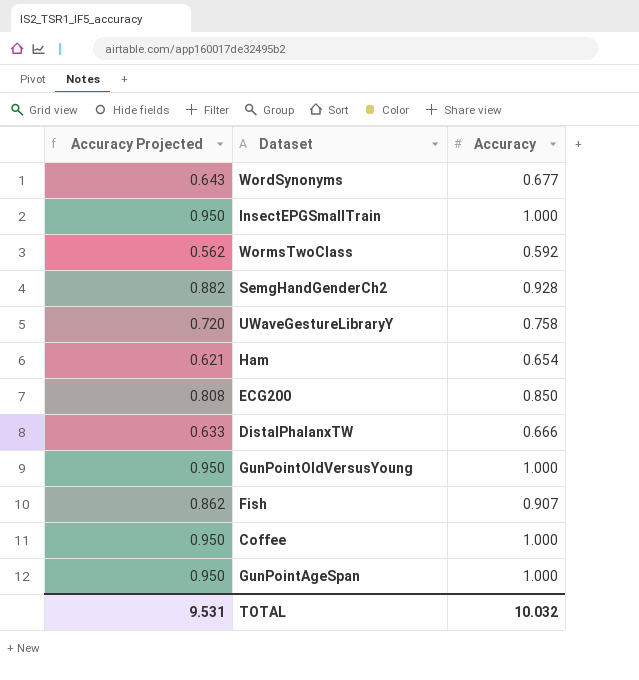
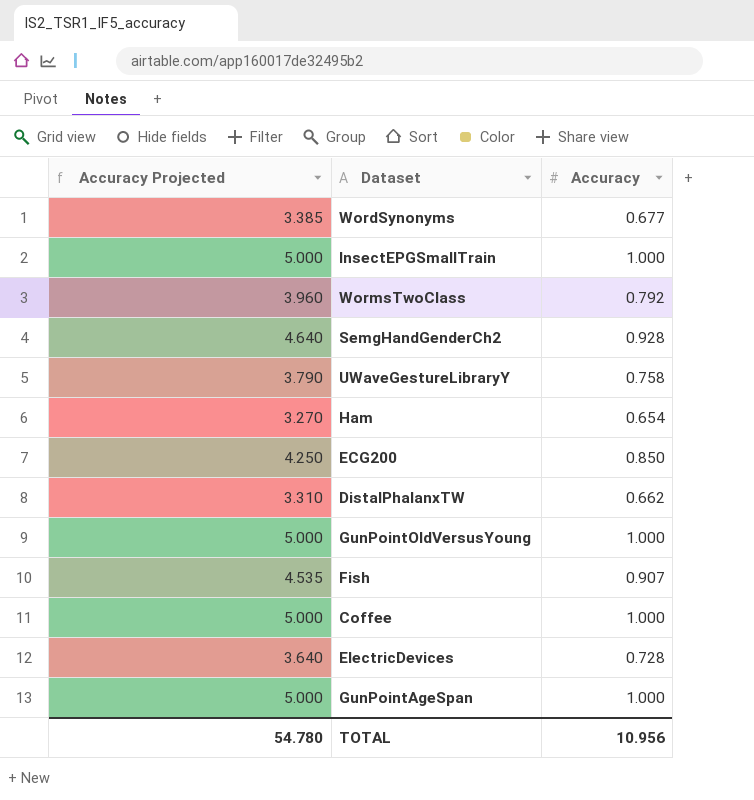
column Accuracy Projected | formula: [Accuracy] * 0.95 -> [Accuracy] * 5
WormsTwoClass | Accuracy: 0.592 -> 0.792
DistalPhalanxTW | Accuracy: 0.666 -> 0.662
row ElectricDevices: none -> 3.640 | 0.728
TOTAL | Accuracy Projected: 9.531 -> 54.780
TOTAL | Accuracy: 10.032 -> 10.956

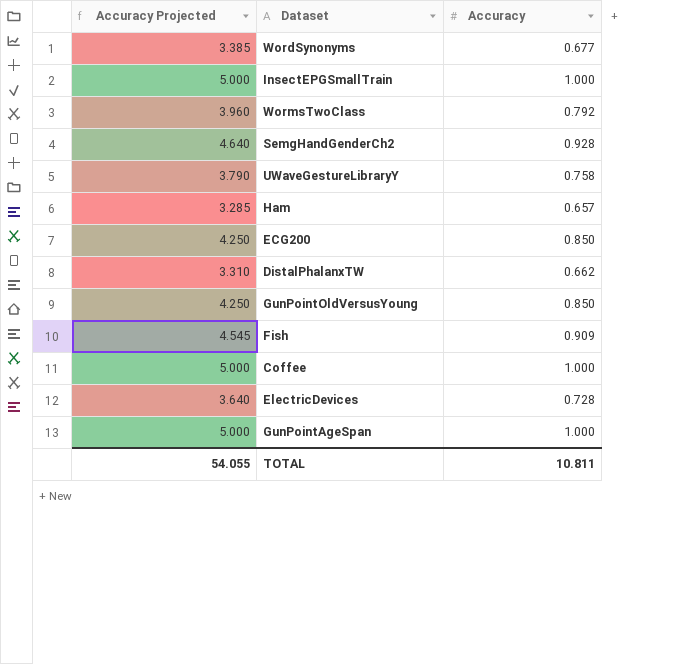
Ham | Accuracy Projected: 3.270 -> 3.285
Ham | Accuracy: 0.654 -> 0.657
GunPointOldVersusYoung | Accuracy Projected: 5.000 -> 4.250
GunPointOldVersusYoung | Accuracy: 1.000 -> 0.850
Fish | Accuracy Projected: 4.535 -> 4.545
Fish | Accuracy: 0.907 -> 0.909
TOTAL | Accuracy Projected: 54.780 -> 54.055
TOTAL | Accuracy: 10.956 -> 10.811

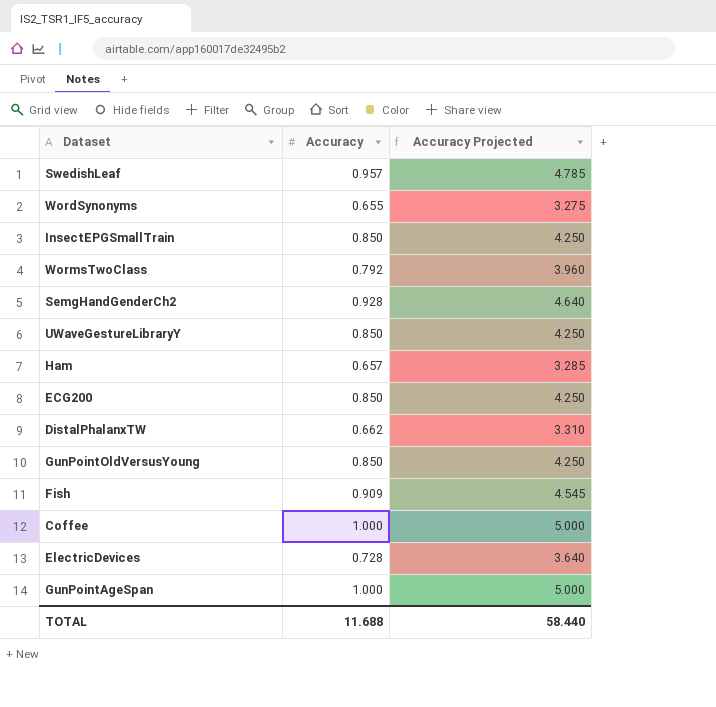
column Accuracy Projected | position: 1 -> 3
row SwedishLeaf: none -> 0.957 | 4.785
WordSynonyms | Accuracy: 0.677 -> 0.655
WordSynonyms | Accuracy Projected: 3.385 -> 3.275
InsectEPGSmallTrain | Accuracy: 1.000 -> 0.850
InsectEPGSmallTrain | Accuracy Projected: 5.000 -> 4.250
UWaveGestureLibraryY | Accuracy: 0.758 -> 0.850
UWaveGestureLibraryY | Accuracy Projected: 3.790 -> 4.250
TOTAL | Accuracy: 10.811 -> 11.688
TOTAL | Accuracy Projected: 54.055 -> 58.440

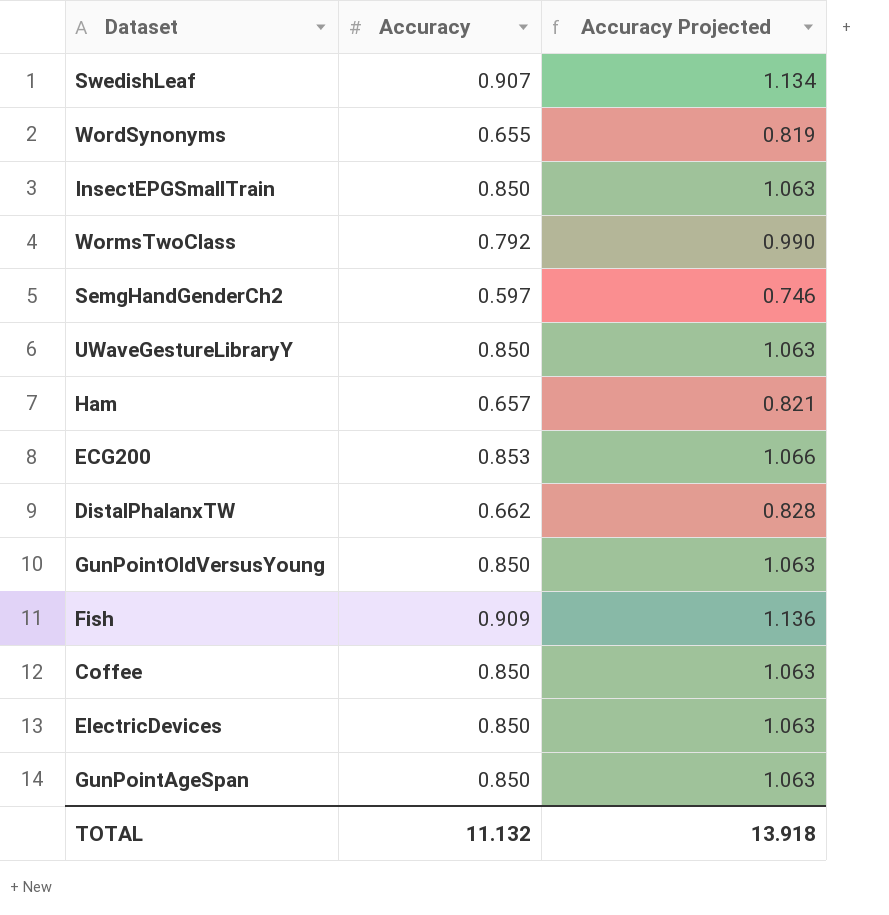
column Accuracy Projected | formula: [Accuracy] * 5 -> [Accuracy] * 1.25
SwedishLeaf | Accuracy: 0.957 -> 0.907
SemgHandGenderCh2 | Accuracy: 0.928 -> 0.597
ECG200 | Accuracy: 0.850 -> 0.853
Coffee | Accuracy: 1.000 -> 0.850
ElectricDevices | Accuracy: 0.728 -> 0.850
GunPointAgeSpan | Accuracy: 1.000 -> 0.850
TOTAL | Accuracy: 11.688 -> 11.132
TOTAL | Accuracy Projected: 58.440 -> 13.918

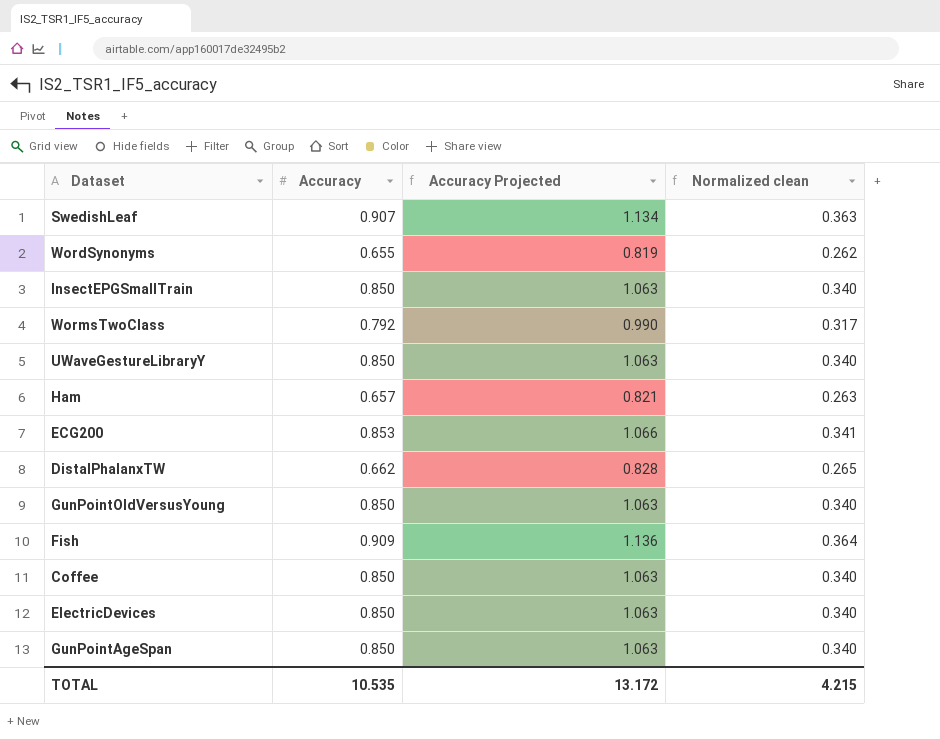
column Normalized clean | formula: none -> [Accuracy] * 0.4
row SemgHandGenderCh2: 0.597 | 0.746 -> none
TOTAL | Accuracy: 11.132 -> 10.535
TOTAL | Accuracy Projected: 13.918 -> 13.172

